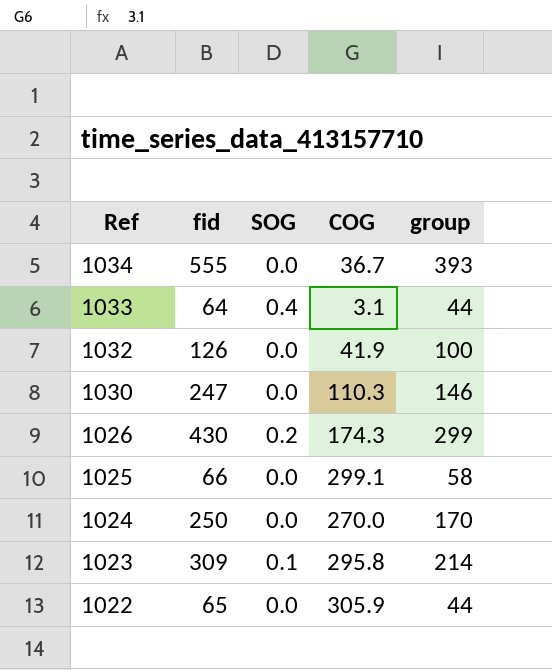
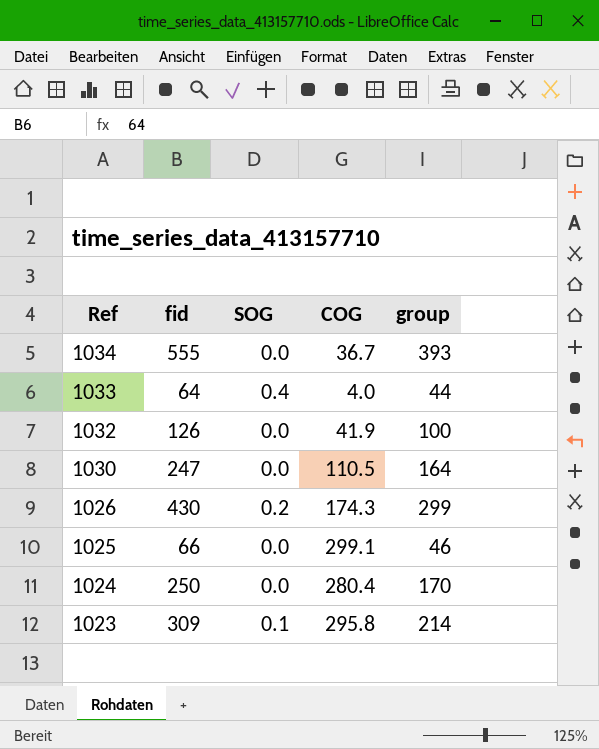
row 1022: 65 | 0.0 | 305.9 | 44 -> none
1033 | COG: 3.1 -> 4.0
1030 | COG: 110.3 -> 110.5
1030 | group: 146 -> 164
1025 | group: 58 -> 46
1024 | COG: 270.0 -> 280.4

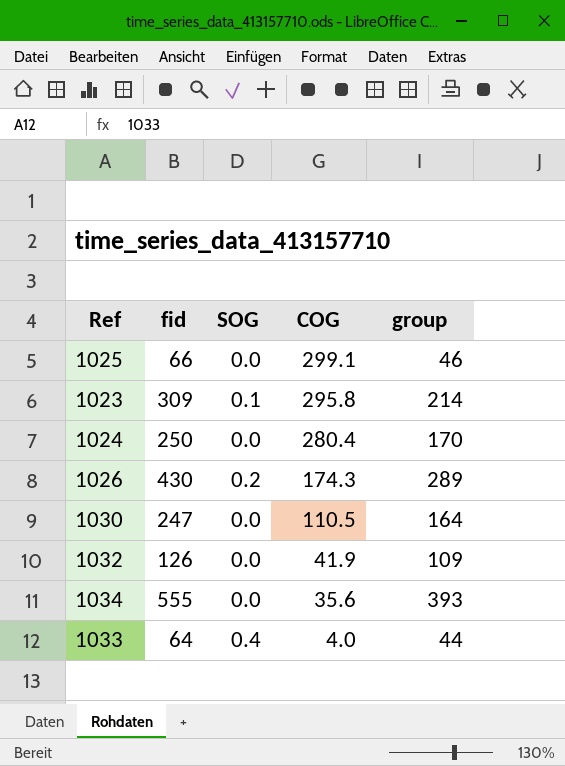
row order: Ref descending -> COG descending
1026 | group: 299 -> 289
1032 | group: 100 -> 109
1034 | COG: 36.7 -> 35.6

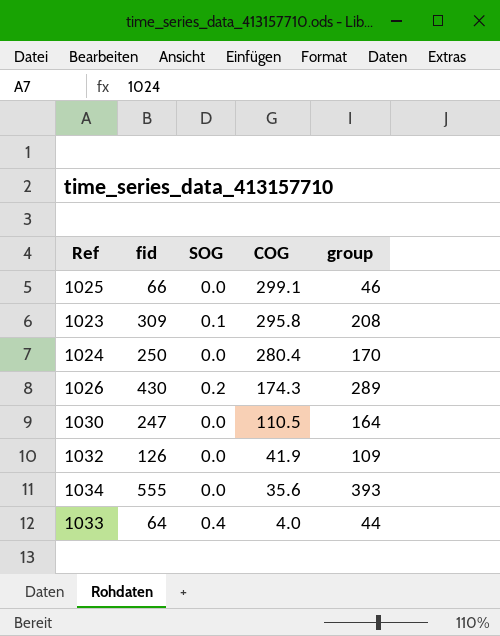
1023 | group: 214 -> 208

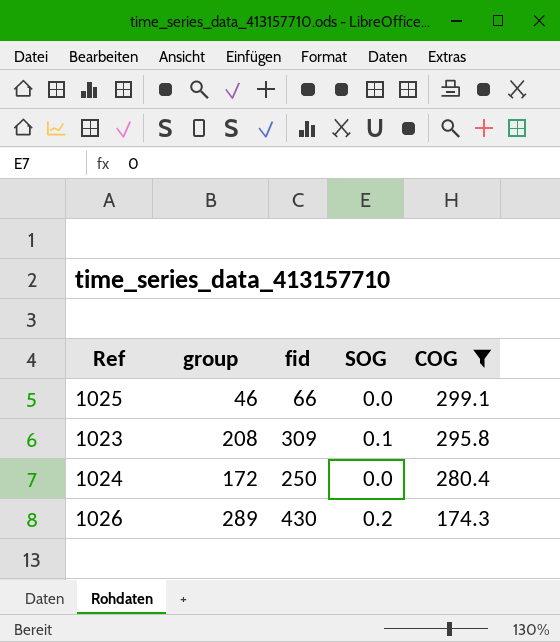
filter: none -> COG >= 174.3
column group | position: 5 -> 2
1024 | group: 170 -> 172

